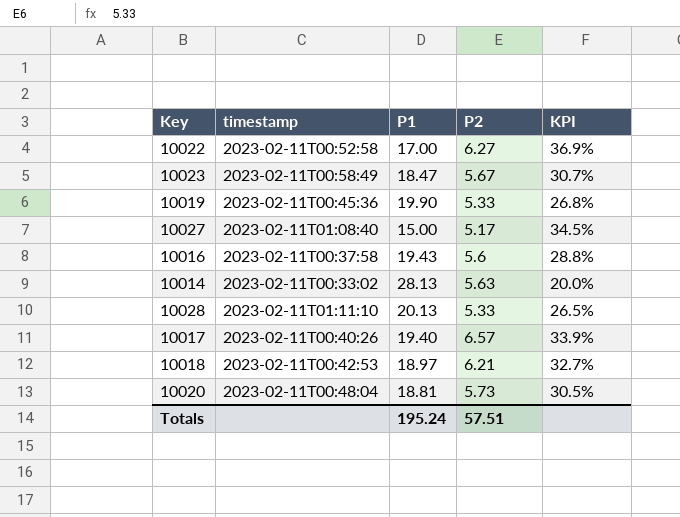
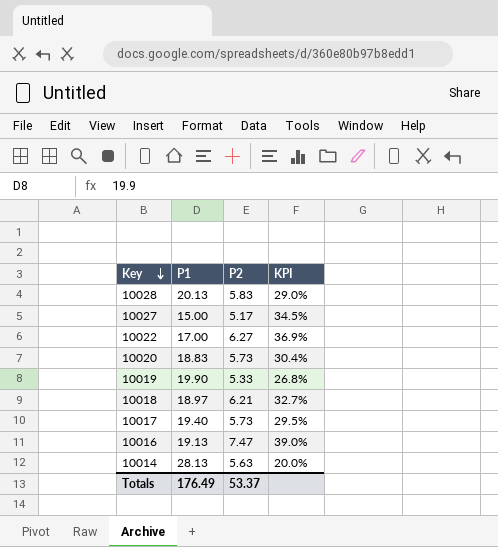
row order: none -> Key descending
column timestamp | position: 2 -> none
row 10023: 2023-02-11T00:58:49 | 18.47 | 5.67 | 30.7% -> none
10028 | P2: 5.33 -> 5.83
10028 | KPI: 26.5% -> 29.0%
10020 | P1: 18.81 -> 18.83
10020 | KPI: 30.5% -> 30.4%
10017 | P2: 6.57 -> 5.73
10017 | KPI: 33.9% -> 29.5%
10016 | P1: 19.43 -> 19.13
10016 | P2: 5.6 -> 7.47
10016 | KPI: 28.8% -> 39.0%
Totals | P1: 195.24 -> 176.49
Totals | P2: 57.51 -> 53.37

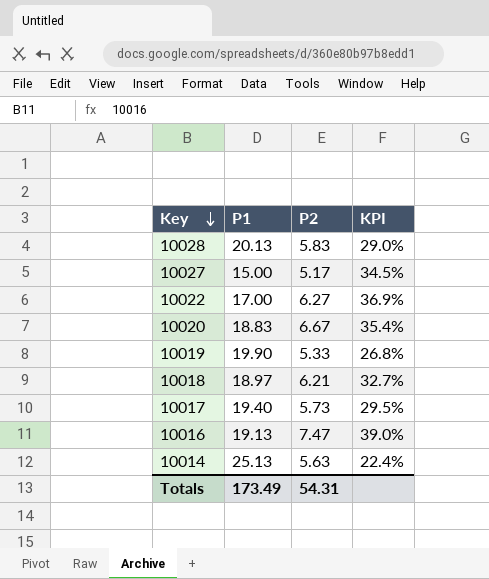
10020 | P2: 5.73 -> 6.67
10020 | KPI: 30.4% -> 35.4%
10014 | P1: 28.13 -> 25.13
10014 | KPI: 20.0% -> 22.4%
Totals | P1: 176.49 -> 173.49
Totals | P2: 53.37 -> 54.31

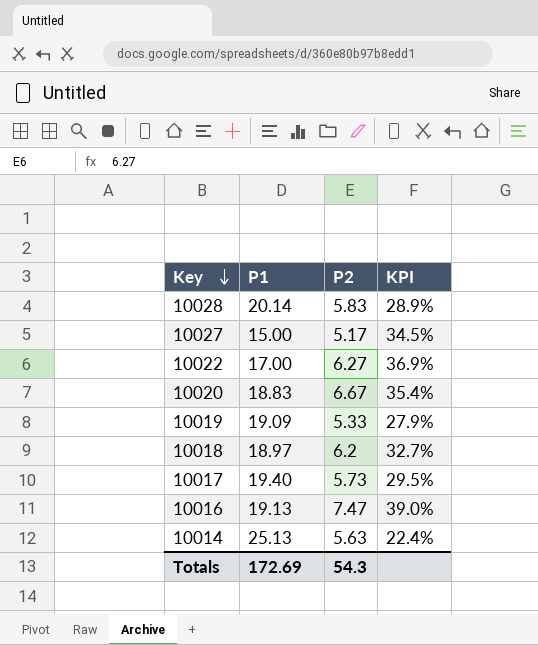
10028 | P1: 20.13 -> 20.14
10028 | KPI: 29.0% -> 28.9%
10019 | P1: 19.90 -> 19.09
10019 | KPI: 26.8% -> 27.9%
10018 | P2: 6.21 -> 6.2
Totals | P1: 173.49 -> 172.69
Totals | P2: 54.31 -> 54.3

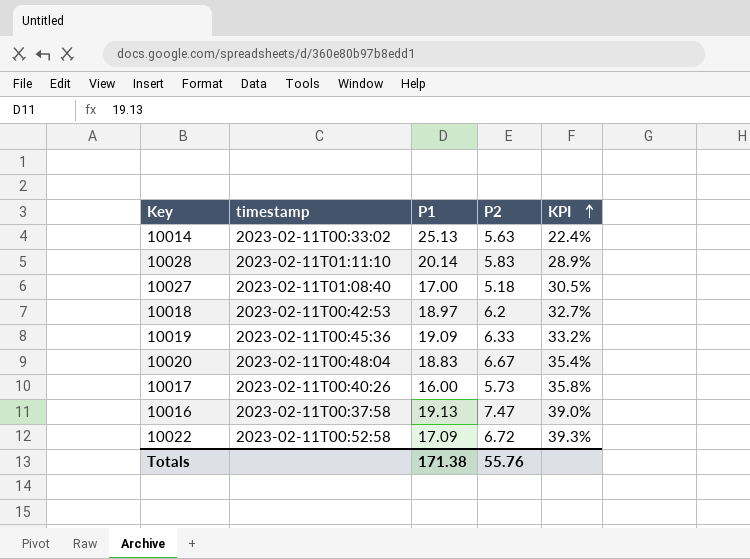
row order: Key descending -> KPI ascending
column timestamp | position: none -> 2
10027 | P1: 15.00 -> 17.00
10027 | P2: 5.17 -> 5.18
10027 | KPI: 34.5% -> 30.5%
10019 | P2: 5.33 -> 6.33
10019 | KPI: 27.9% -> 33.2%
10017 | P1: 19.40 -> 16.00
10017 | KPI: 29.5% -> 35.8%
10022 | P1: 17.00 -> 17.09
10022 | P2: 6.27 -> 6.72
10022 | KPI: 36.9% -> 39.3%
Totals | P1: 172.69 -> 171.38
Totals | P2: 54.3 -> 55.76

